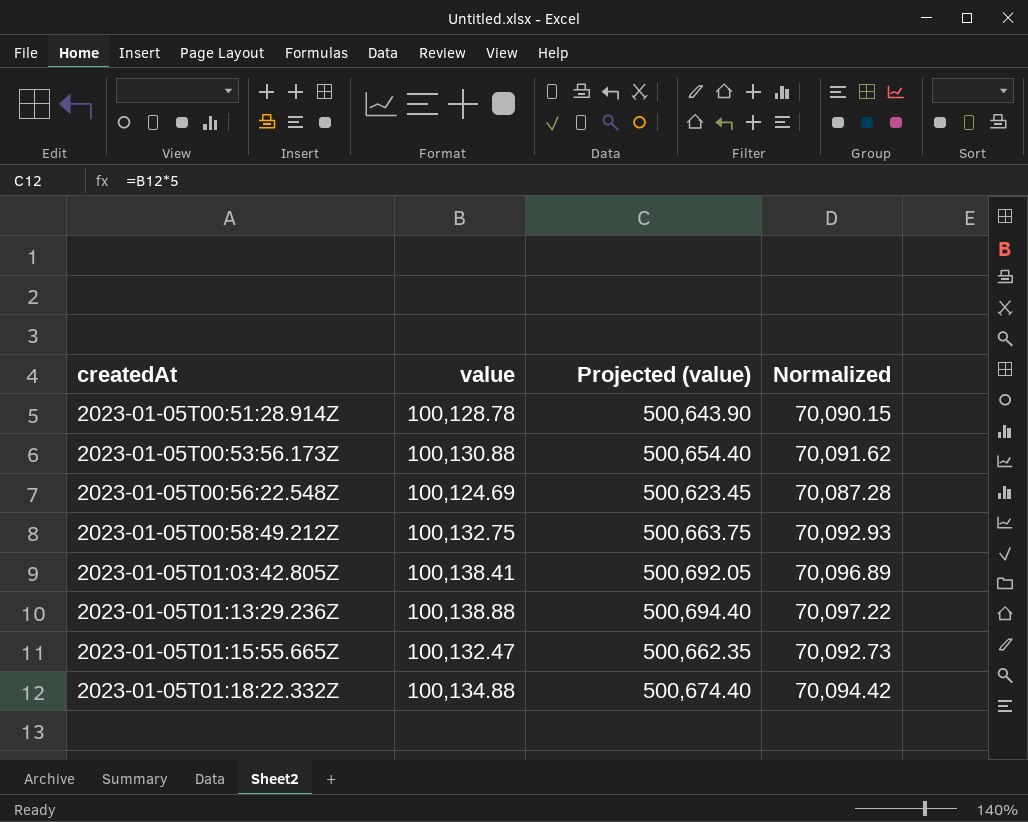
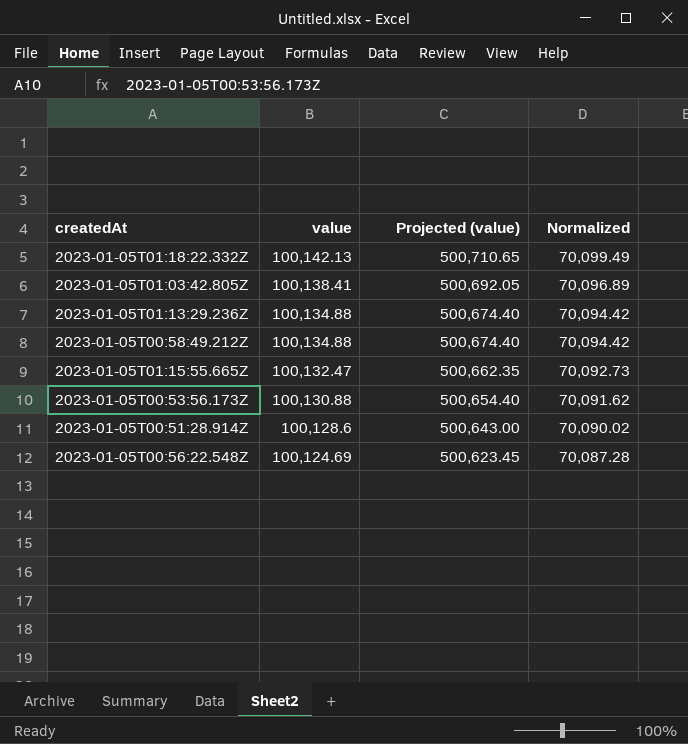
row order: createdAt ascending -> value descending
2023-01-05T01:18:22.332Z | value: 100,134.88 -> 100,142.13
2023-01-05T01:18:22.332Z | Projected (value): 500,674.40 -> 500,710.65
2023-01-05T01:18:22.332Z | Normalized: 70,094.42 -> 70,099.49
2023-01-05T01:13:29.236Z | value: 100,138.88 -> 100,134.88
2023-01-05T01:13:29.236Z | Projected (value): 500,694.40 -> 500,674.40
2023-01-05T01:13:29.236Z | Normalized: 70,097.22 -> 70,094.42
2023-01-05T00:58:49.212Z | value: 100,132.75 -> 100,134.88
2023-01-05T00:58:49.212Z | Projected (value): 500,663.75 -> 500,674.40
2023-01-05T00:58:49.212Z | Normalized: 70,092.93 -> 70,094.42
2023-01-05T00:51:28.914Z | value: 100,128.78 -> 100,128.6
2023-01-05T00:51:28.914Z | Projected (value): 500,643.90 -> 500,643.00
2023-01-05T00:51:28.914Z | Normalized: 70,090.15 -> 70,090.02

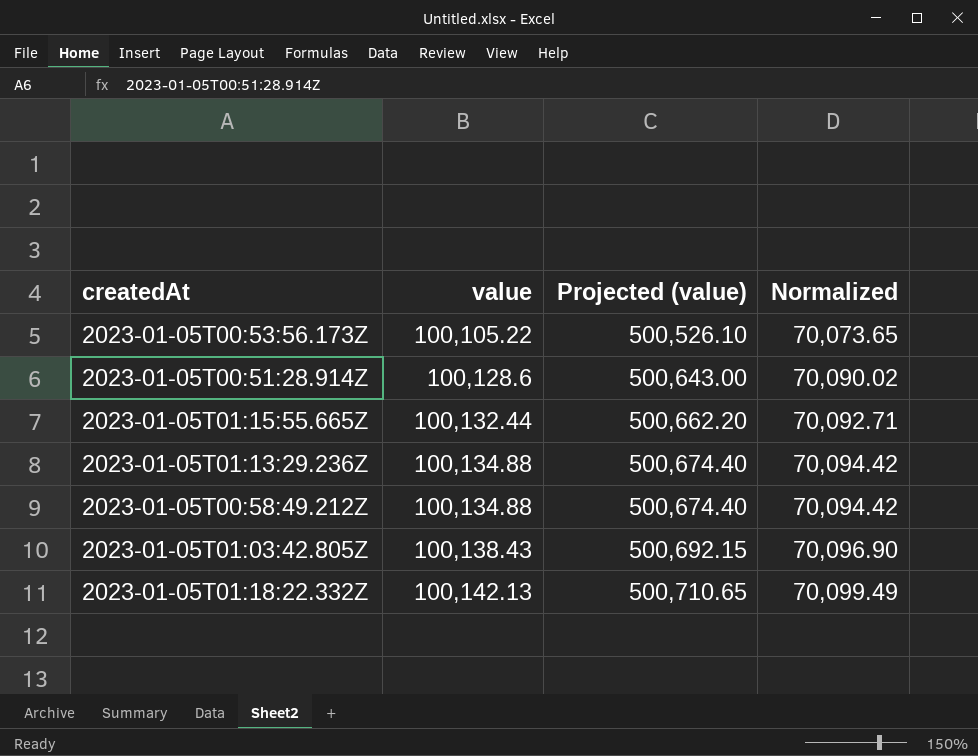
row order: value descending -> value ascending
row 2023-01-05T00:56:22.548Z: 100,124.69 | 500,623.45 | 70,087.28 -> none
2023-01-05T00:53:56.173Z | value: 100,130.88 -> 100,105.22
2023-01-05T00:53:56.173Z | Projected (value): 500,654.40 -> 500,526.10
2023-01-05T00:53:56.173Z | Normalized: 70,091.62 -> 70,073.65
2023-01-05T01:15:55.665Z | value: 100,132.47 -> 100,132.44
2023-01-05T01:15:55.665Z | Projected (value): 500,662.35 -> 500,662.20
2023-01-05T01:15:55.665Z | Normalized: 70,092.73 -> 70,092.71
2023-01-05T01:03:42.805Z | value: 100,138.41 -> 100,138.43
2023-01-05T01:03:42.805Z | Projected (value): 500,692.05 -> 500,692.15
2023-01-05T01:03:42.805Z | Normalized: 70,096.89 -> 70,096.90

